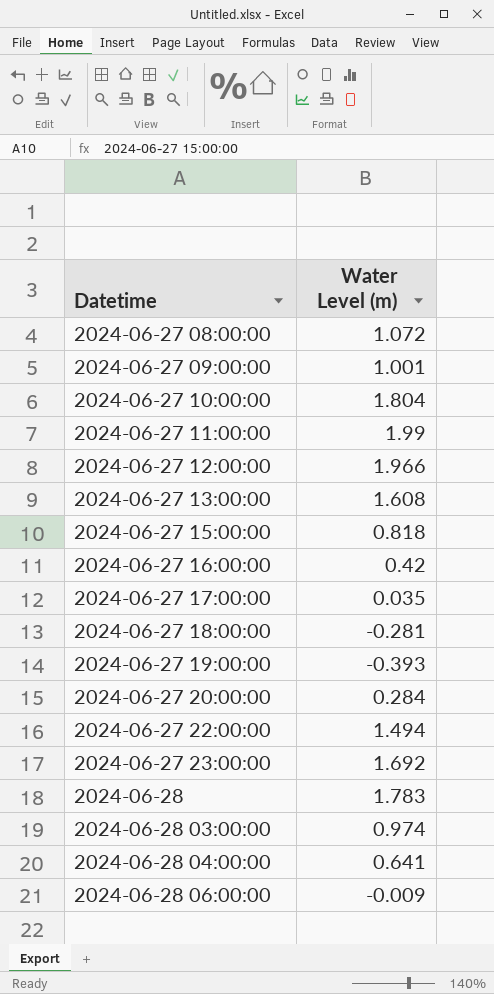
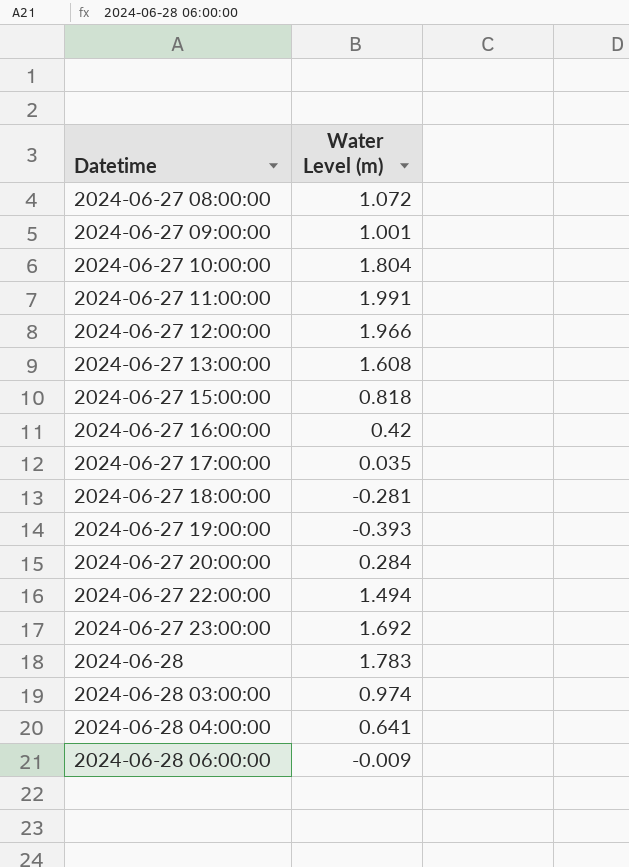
2024-06-27 11:00:00 | Water Level (m): 1.99 -> 1.991

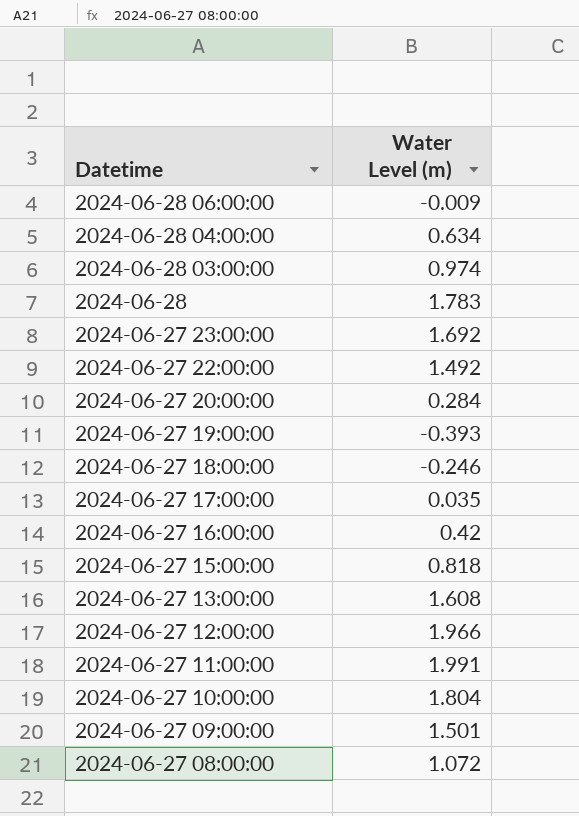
row order: Datetime ascending -> Datetime descending
2024-06-28 04:00:00 | Water Level (m): 0.641 -> 0.634
2024-06-27 22:00:00 | Water Level (m): 1.494 -> 1.492
2024-06-27 18:00:00 | Water Level (m): -0.281 -> -0.246
2024-06-27 09:00:00 | Water Level (m): 1.001 -> 1.501

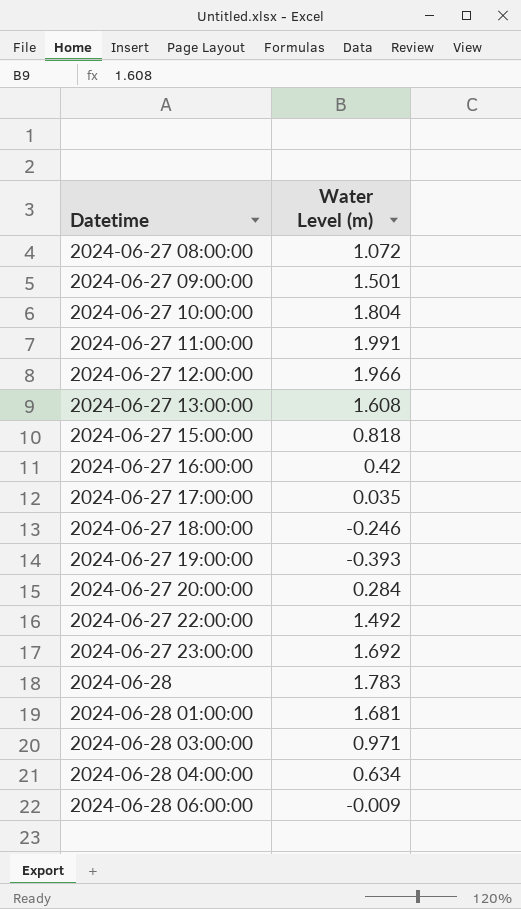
row order: Datetime descending -> Datetime ascending
row 2024-06-28 01:00:00: none -> 1.681
2024-06-28 03:00:00 | Water Level (m): 0.974 -> 0.971

